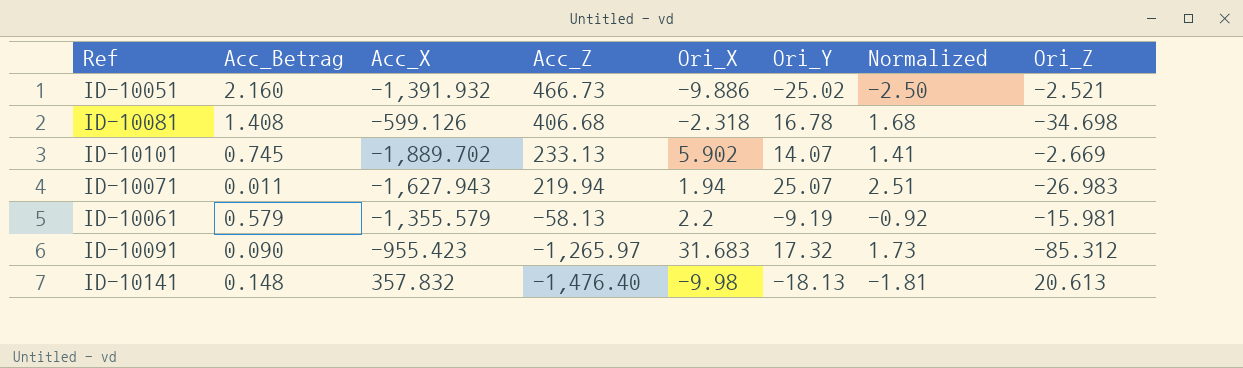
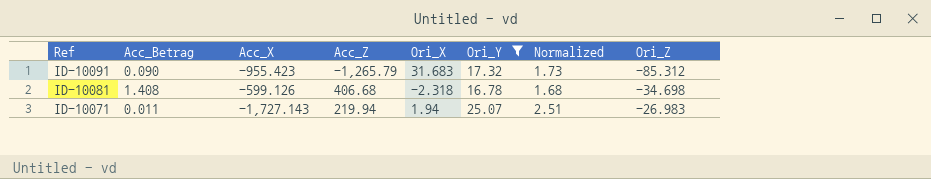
filter: none -> Ori_Y >= 16.78
row order: Acc_Z descending -> Ref descending
ID-10091 | Acc_Z: -1,265.97 -> -1,265.79
ID-10071 | Acc_X: -1,627.943 -> -1,727.143

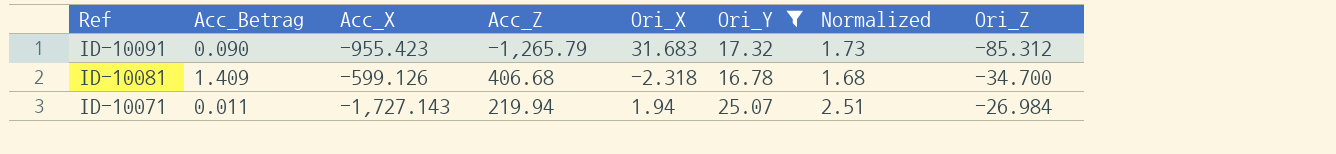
ID-10081 | Acc_Betrag: 1.408 -> 1.409
ID-10081 | Ori_Z: -34.698 -> -34.700
ID-10071 | Ori_Z: -26.983 -> -26.984

